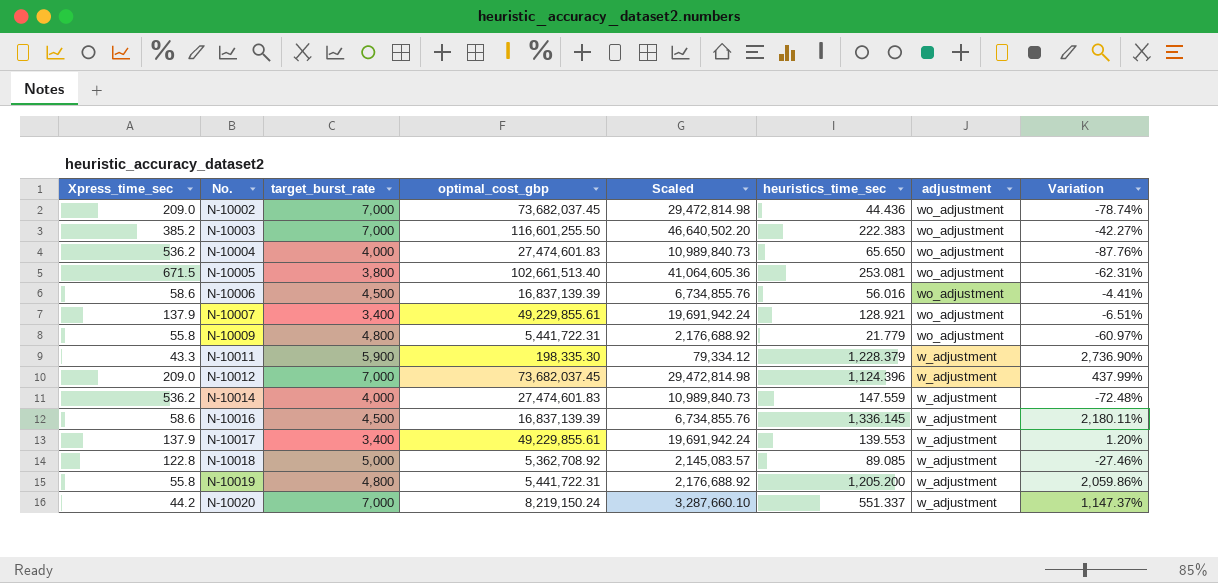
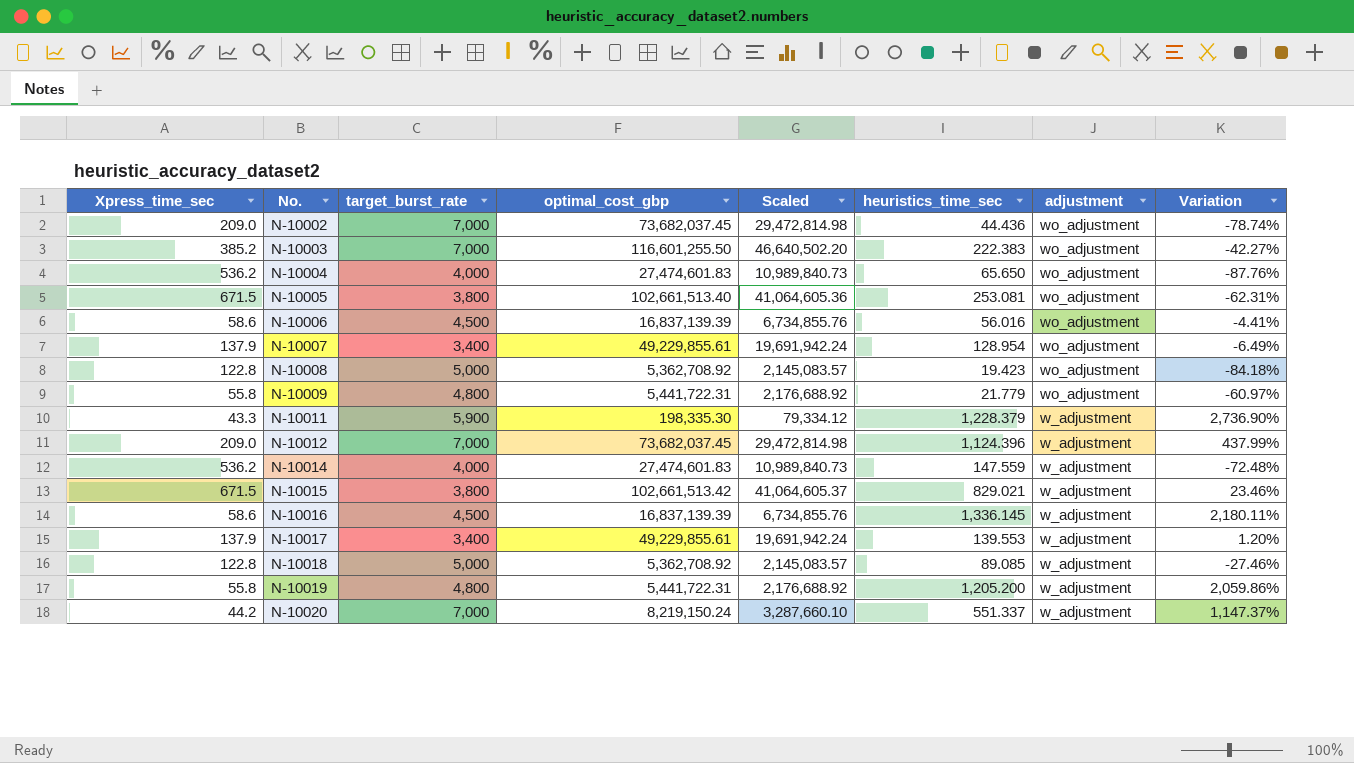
N-10007 | heuristics_time_sec: 128.921 -> 128.954
N-10007 | Variation: -6.51% -> -6.49%
row N-10008: none -> 122.8 | 5,000 | 5,362,708.92 | 2,145,083.57 | 19.423 | wo_adjustment | -84.18%
row N-10015: none -> 671.5 | 3,800 | 102,661,513.42 | 41,064,605.37 | 829.021 | w_adjustment | 23.46%

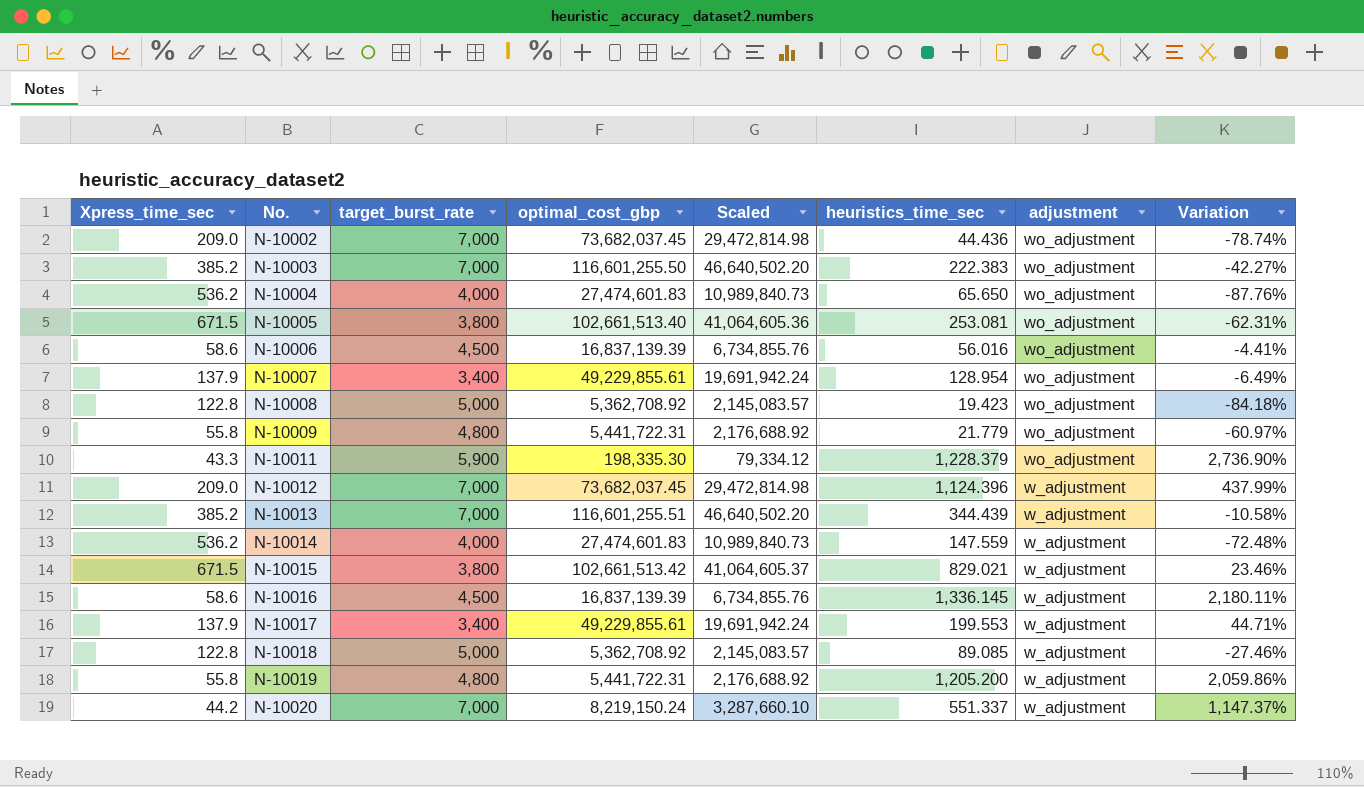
N-10011 | adjustment: w_adjustment -> wo_adjustment
row N-10013: none -> 385.2 | 7,000 | 116,601,255.51 | 46,640,502.20 | 344.439 | w_adjustment | -10.58%
N-10017 | heuristics_time_sec: 139.553 -> 199.553
N-10017 | Variation: 1.20% -> 44.71%

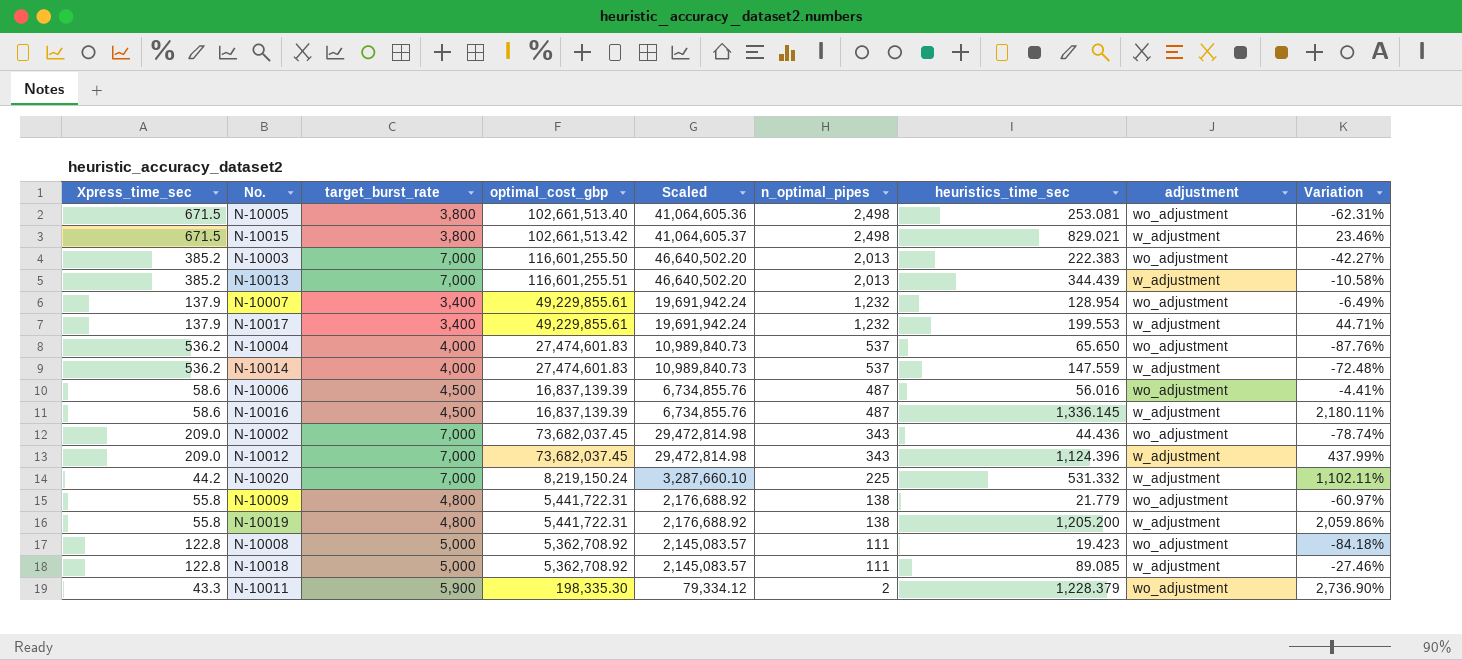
row order: No. ascending -> n_optimal_pipes descending
column n_optimal_pipes | position: none -> 6
N-10020 | heuristics_time_sec: 551.337 -> 531.332
N-10020 | Variation: 1,147.37% -> 1,102.11%

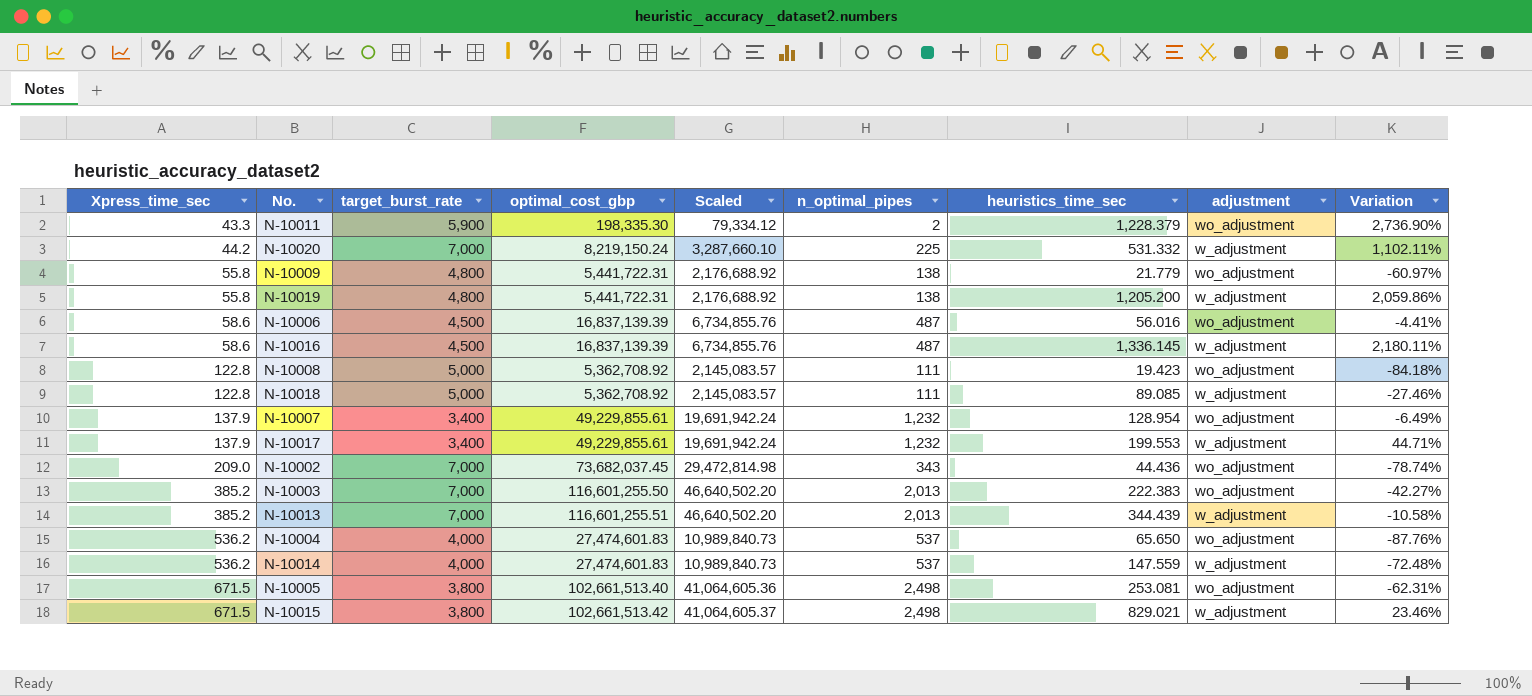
row order: n_optimal_pipes descending -> Xpress_time_sec ascending
row N-10012: 209.0 | 7,000 | 73,682,037.45 | 29,472,814.98 | 343 | 1,124.396 | w_adjustment | 437.99% -> none

